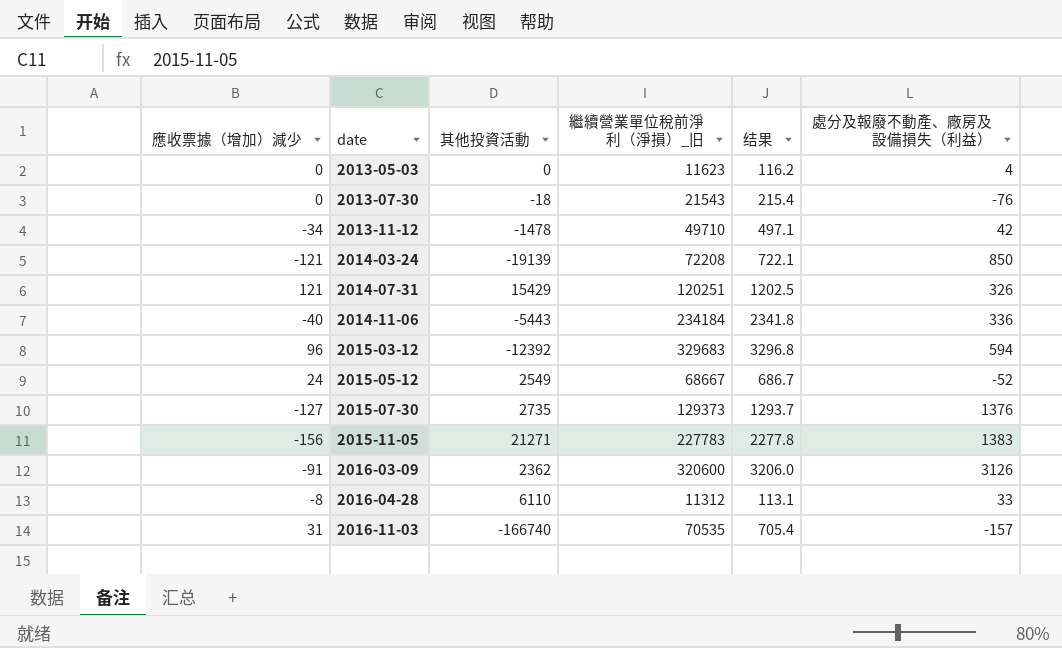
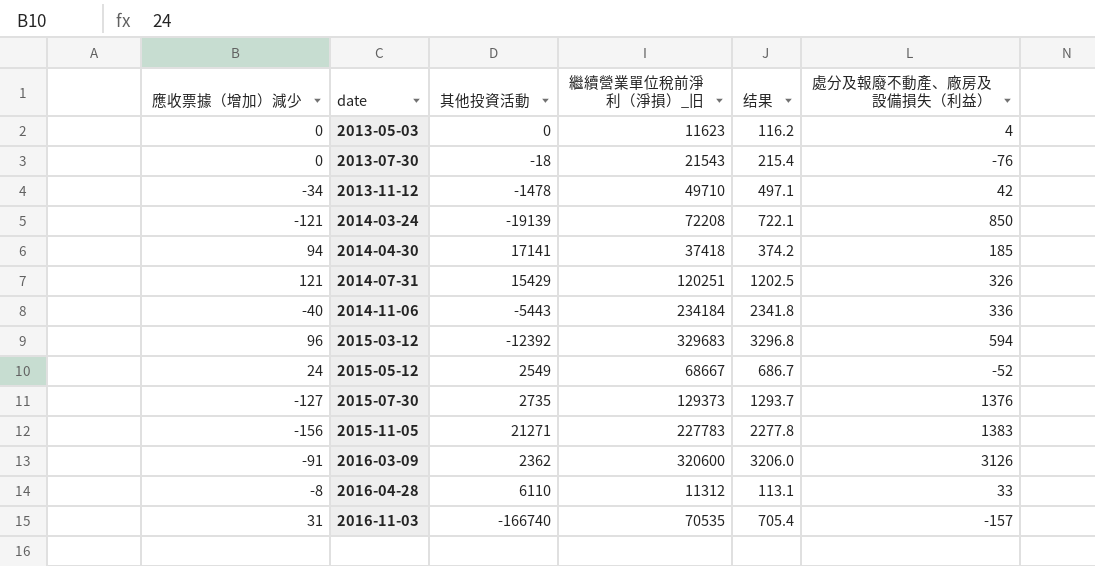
row 2014-04-30: none -> 94 | 17141 | 37418 | 374.2 | 185

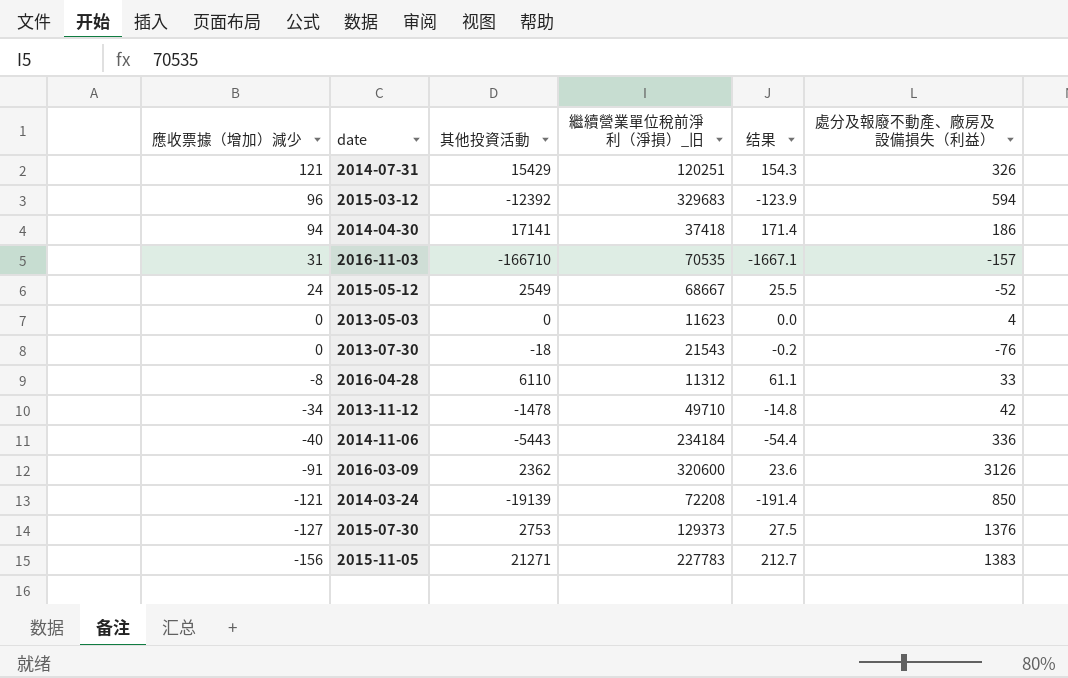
row order: date ascending -> 應收票據（增加）減少 descending
column 结果 | formula: [繼續營業單位稅前淨利（淨損）_旧] * 0.01 -> [其他投資活動] * 0.01
2014-04-30 | 處分及報廢不動產、廠房及設備損失（利益）: 185 -> 186
2016-11-03 | 其他投資活動: -166740 -> -166710
2015-07-30 | 其他投資活動: 2735 -> 2753

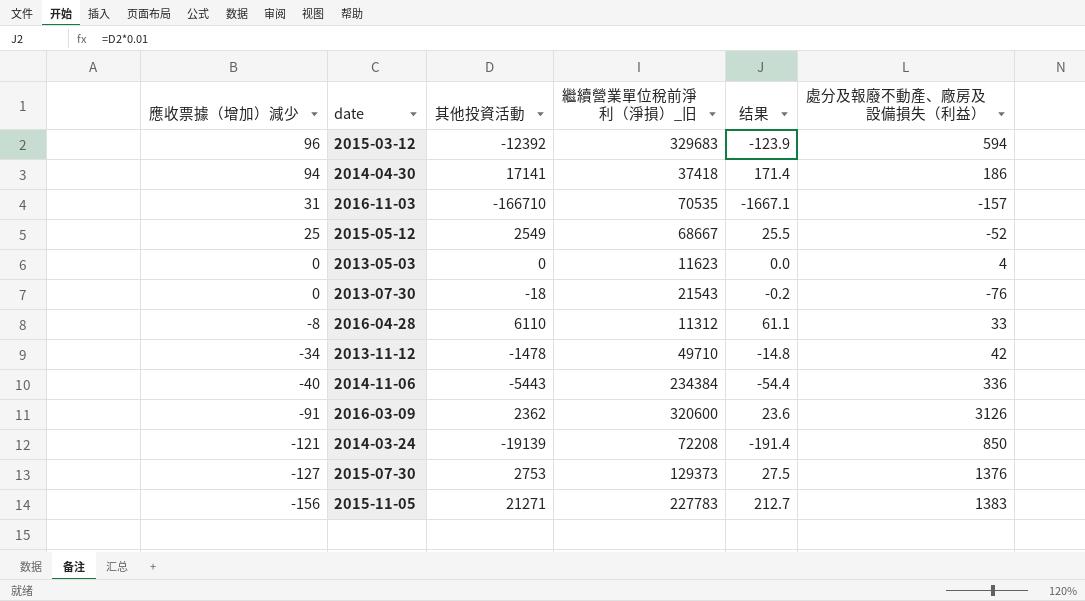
row 2014-07-31: 121 | 15429 | 120251 | 154.3 | 326 -> none
2015-05-12 | 應收票據（增加）減少: 24 -> 25
2014-11-06 | 繼續營業單位稅前淨利（淨損）_旧: 234184 -> 234384

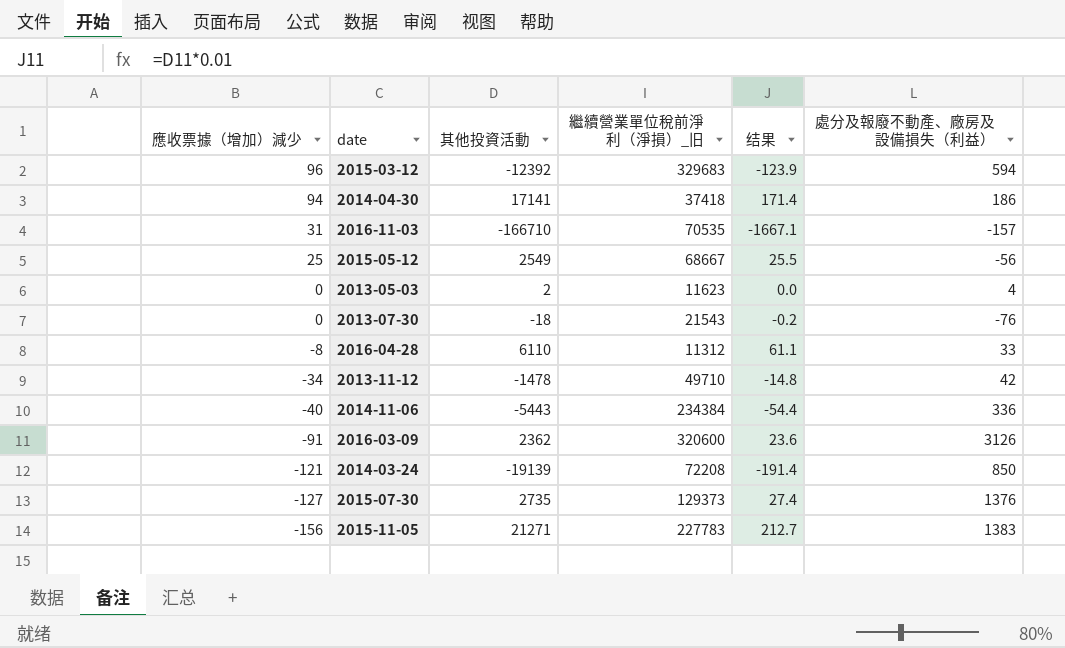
2015-05-12 | 處分及報廢不動產、廠房及設備損失（利益）: -52 -> -56
2013-05-03 | 其他投資活動: 0 -> 2
2015-07-30 | 其他投資活動: 2753 -> 2735
2015-07-30 | 结果: 27.5 -> 27.4

